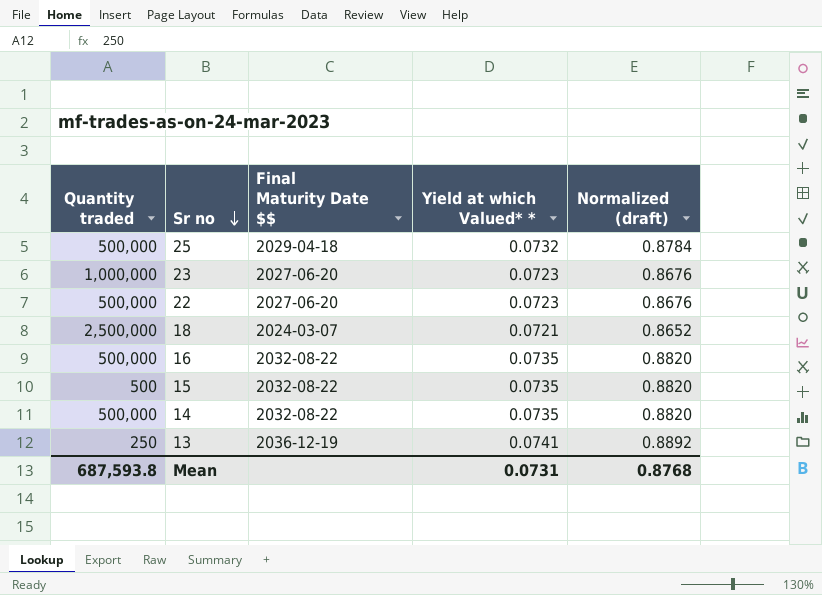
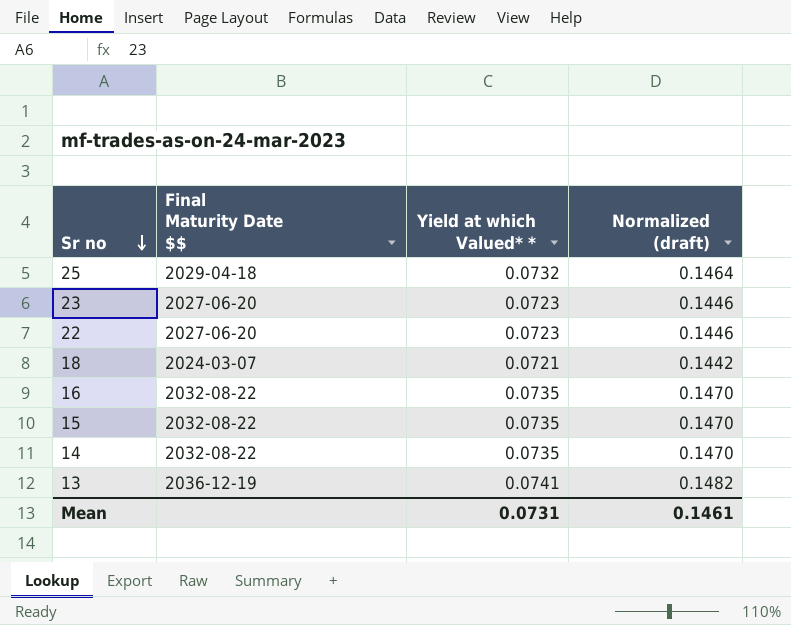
column Quantity traded | position: 1 -> none
column Normalized (draft) | formula: [Yield at which Valued* *] * 12 -> [Yield at which Valued* *] * 2
Mean | Normalized (draft): 0.8768 -> 0.1461

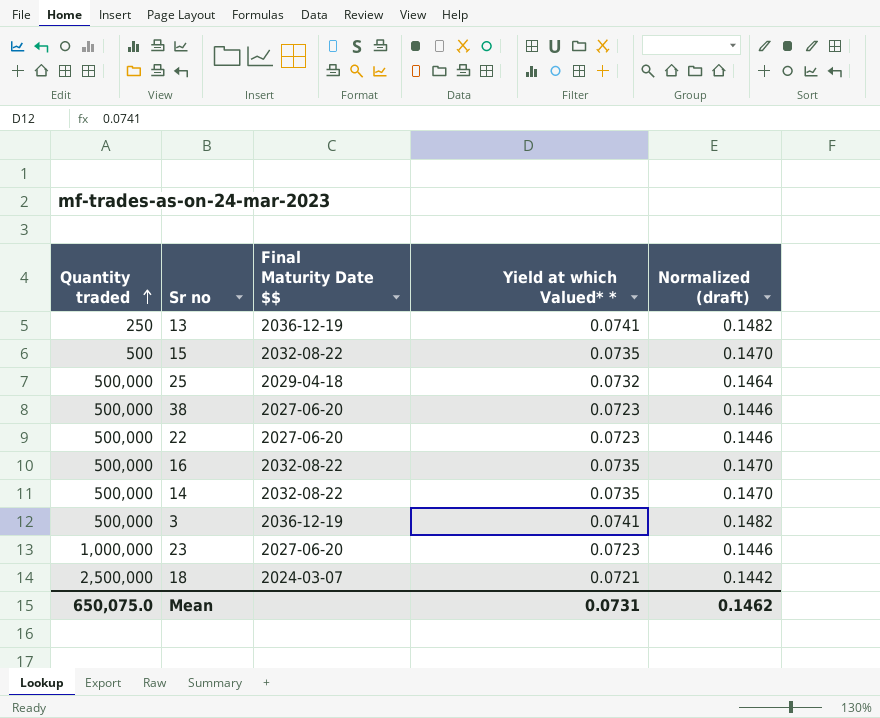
row order: Sr no descending -> Quantity traded ascending
column Quantity traded | position: none -> 1
row 38: none -> 500,000 | 2027-06-20 | 0.0723 | 0.1446
row 3: none -> 500,000 | 2036-12-19 | 0.0741 | 0.1482
Mean | Normalized (draft): 0.1461 -> 0.1462

